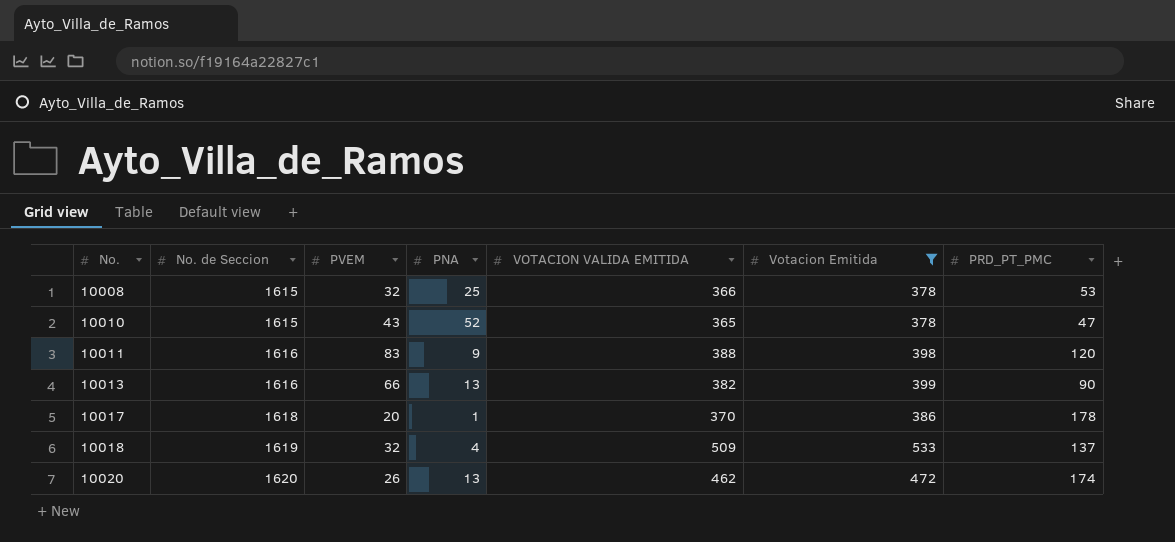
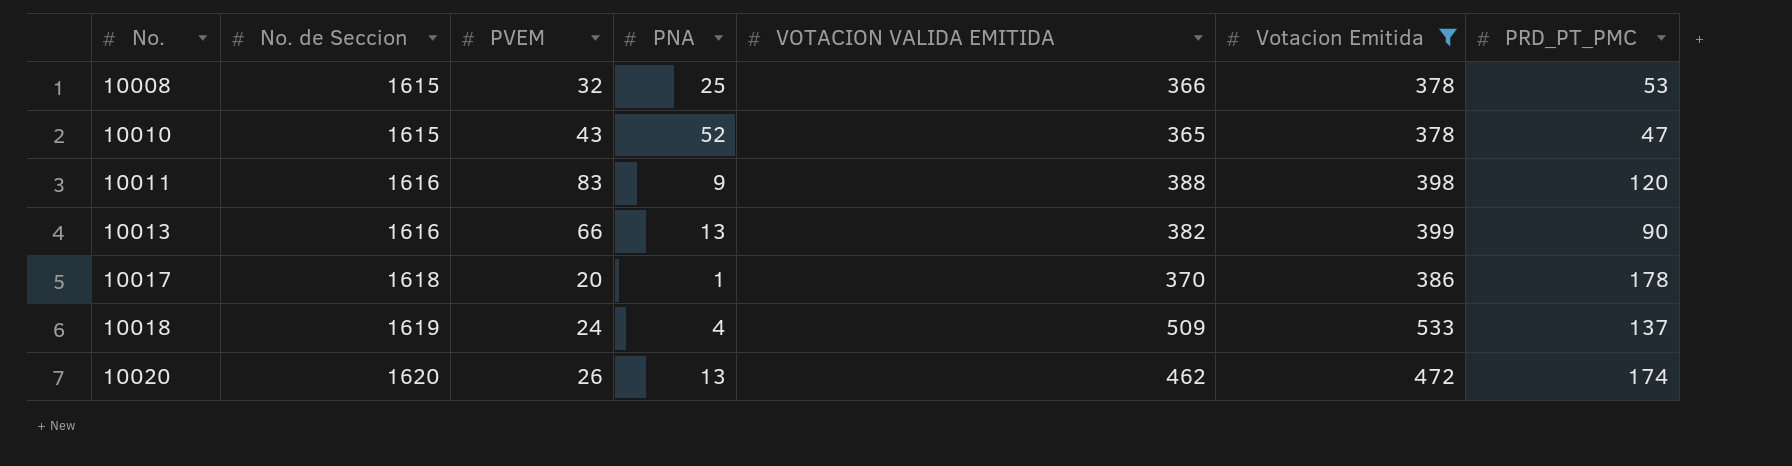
10018 | PVEM: 32 -> 24

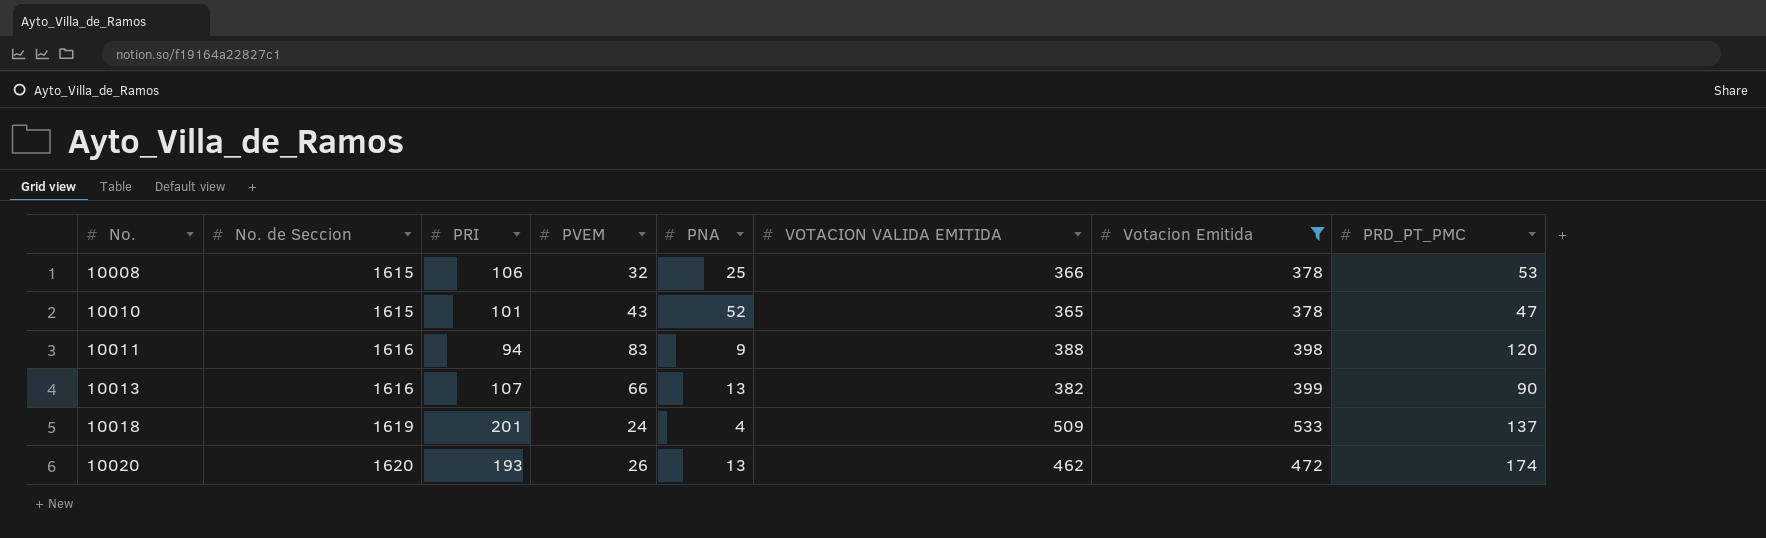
column PRI | position: none -> 3
row 10017: 1618 | 20 | 1 | 370 | 386 | 178 -> none

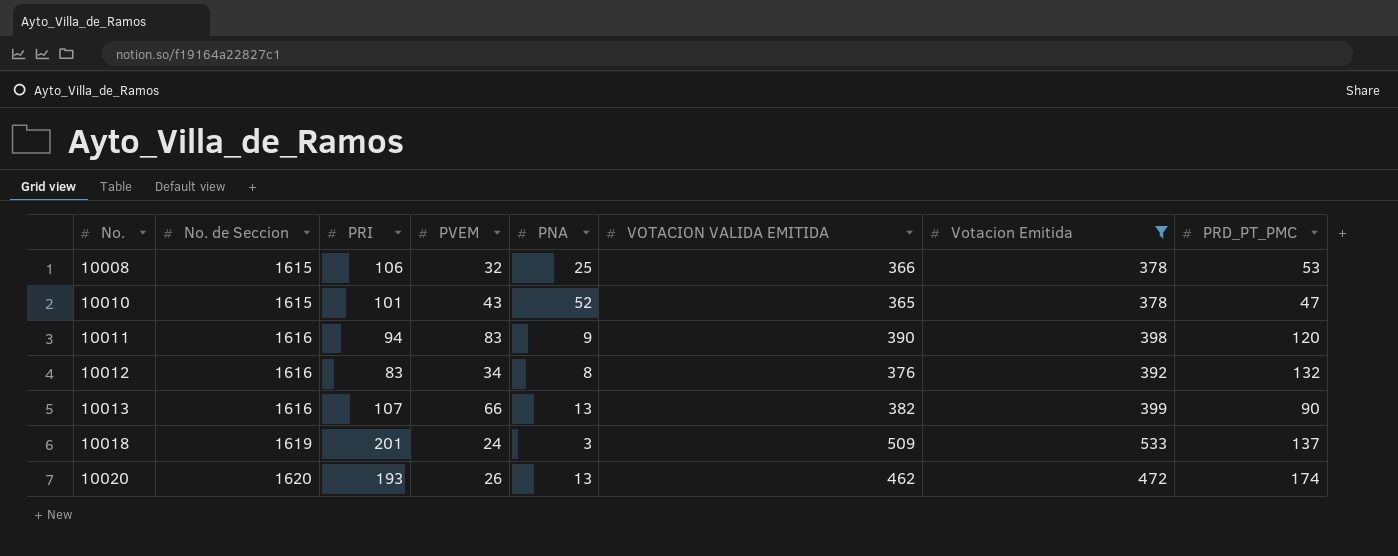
10011 | VOTACION VALIDA EMITIDA: 388 -> 390
row 10012: none -> 1616 | 83 | 34 | 8 | 376 | 392 | 132
10018 | PNA: 4 -> 3

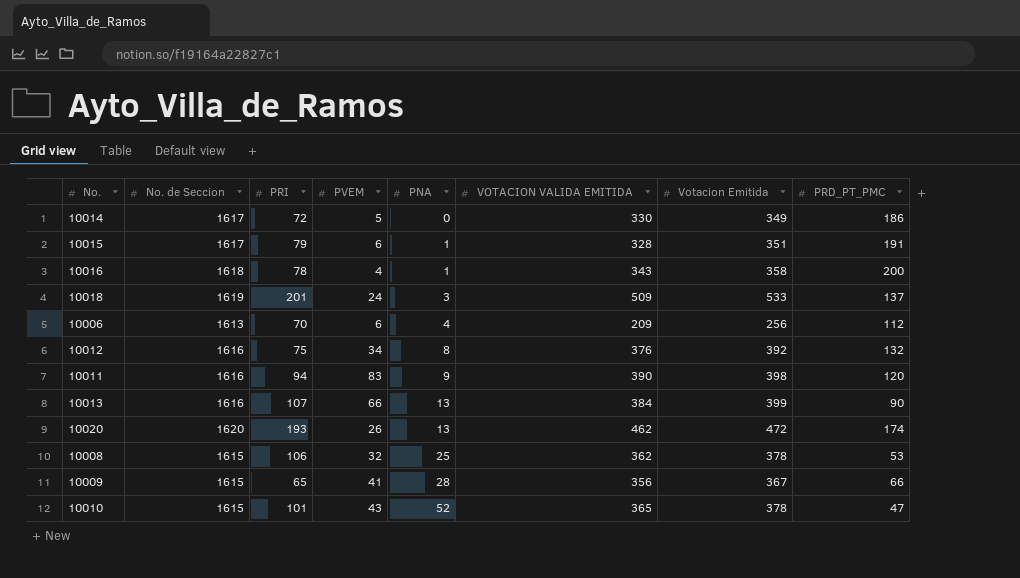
filter: Votacion Emitida >= 378 -> none
row order: No. ascending -> PNA ascending
10012 | PRI: 83 -> 75
10013 | VOTACION VALIDA EMITIDA: 382 -> 384
10008 | VOTACION VALIDA EMITIDA: 366 -> 362

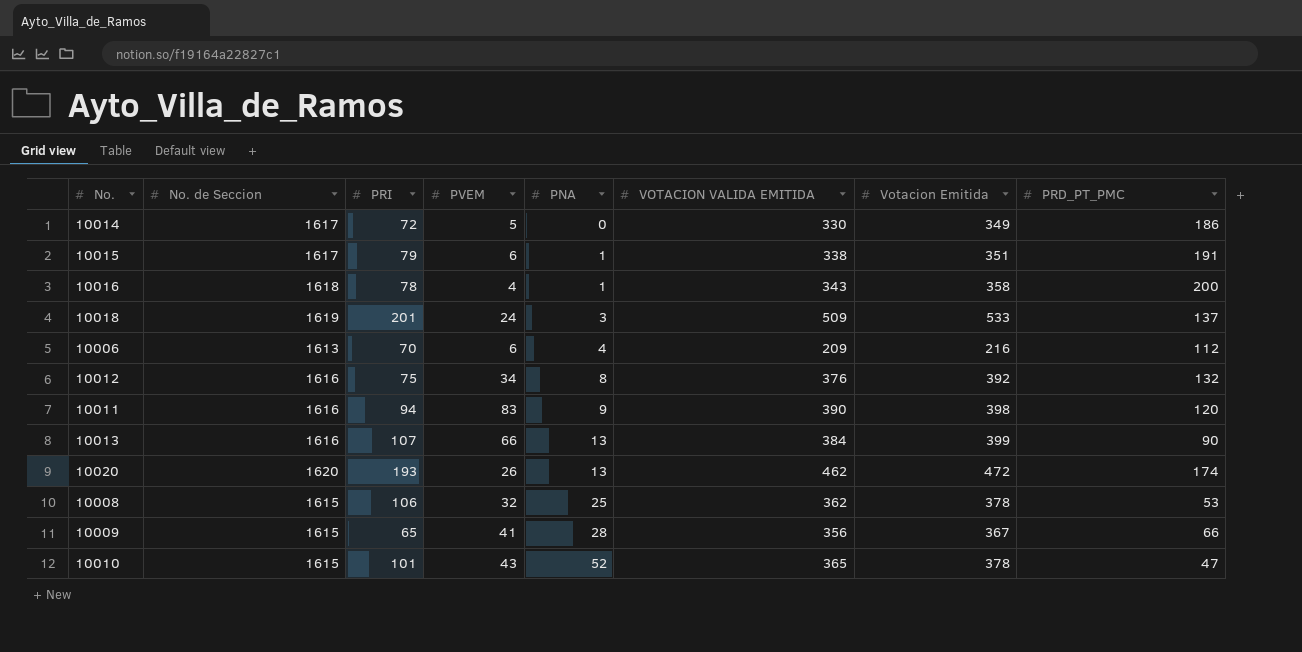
10015 | VOTACION VALIDA EMITIDA: 328 -> 338
10006 | Votacion Emitida: 256 -> 216

